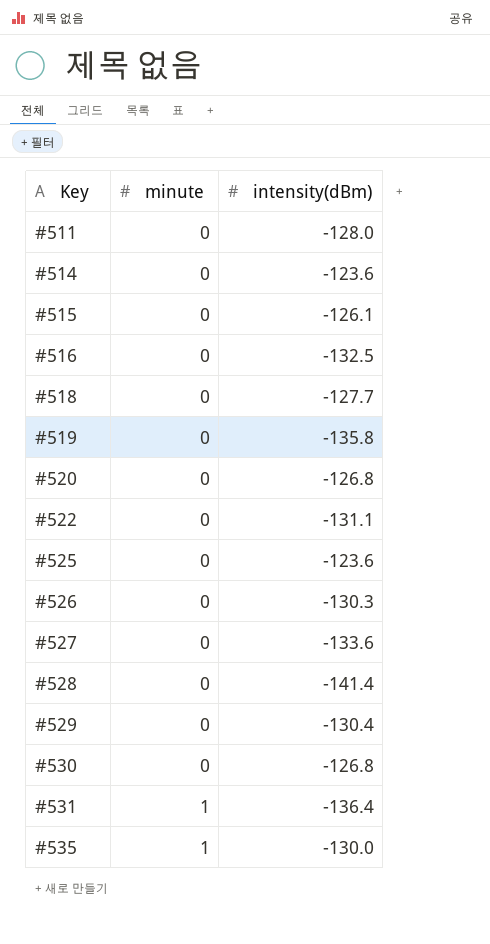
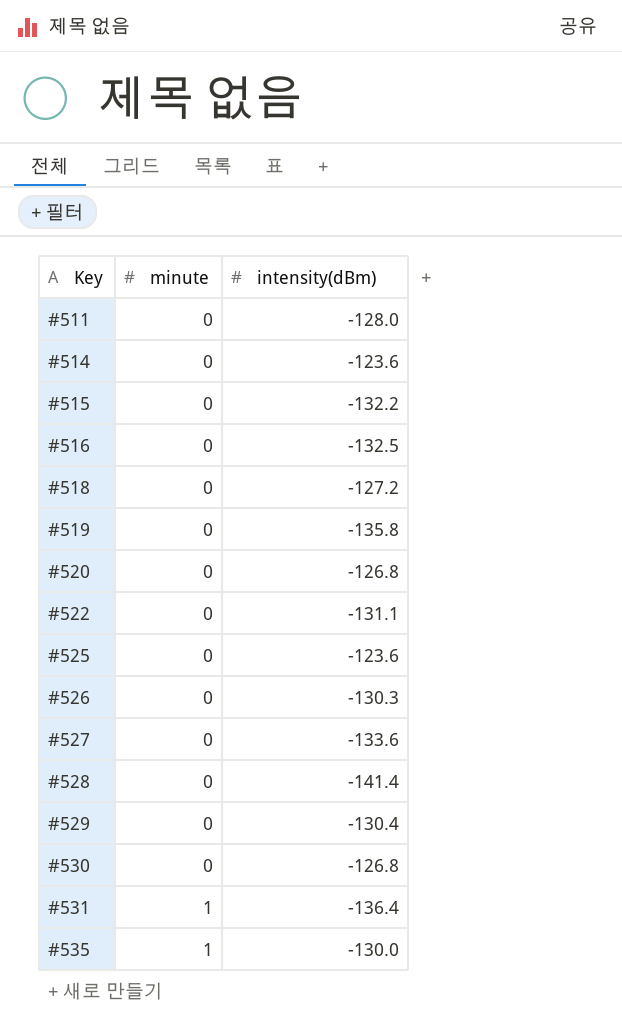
#515 | intensity(dBm): -126.1 -> -132.2
#518 | intensity(dBm): -127.7 -> -127.2

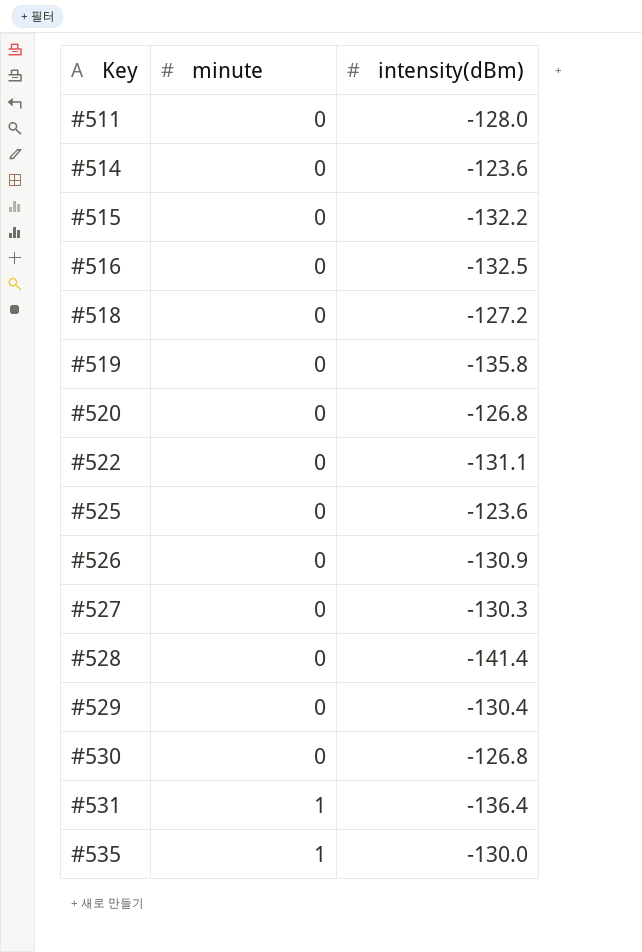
#526 | intensity(dBm): -130.3 -> -130.9
#527 | intensity(dBm): -133.6 -> -130.3

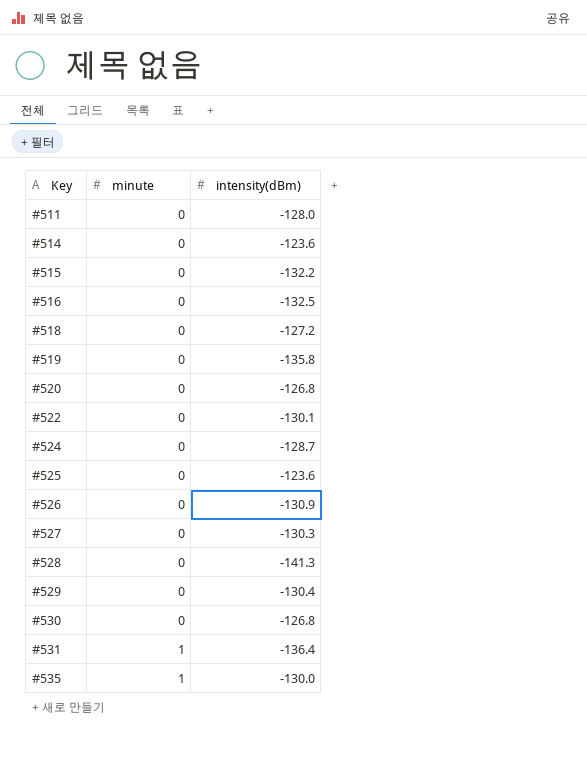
#522 | intensity(dBm): -131.1 -> -130.1
row #524: none -> 0 | -128.7
#528 | intensity(dBm): -141.4 -> -141.3

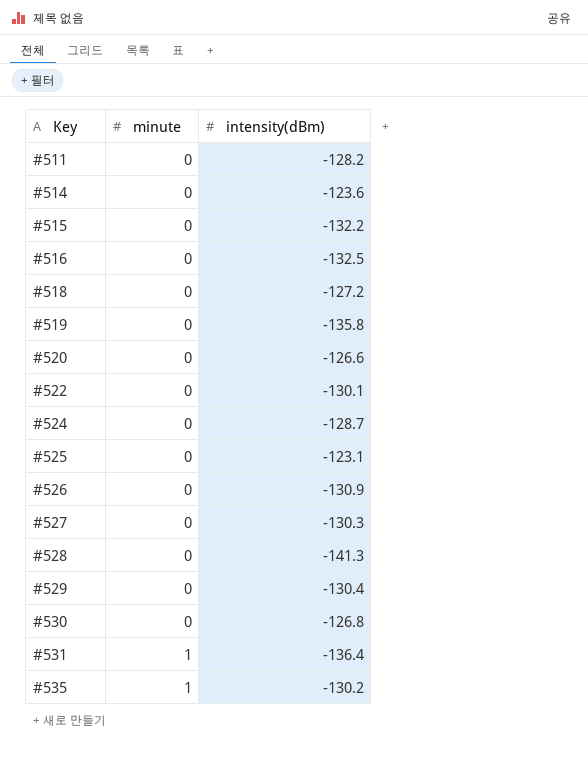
#511 | intensity(dBm): -128.0 -> -128.2
#520 | intensity(dBm): -126.8 -> -126.6
#525 | intensity(dBm): -123.6 -> -123.1
#535 | intensity(dBm): -130.0 -> -130.2

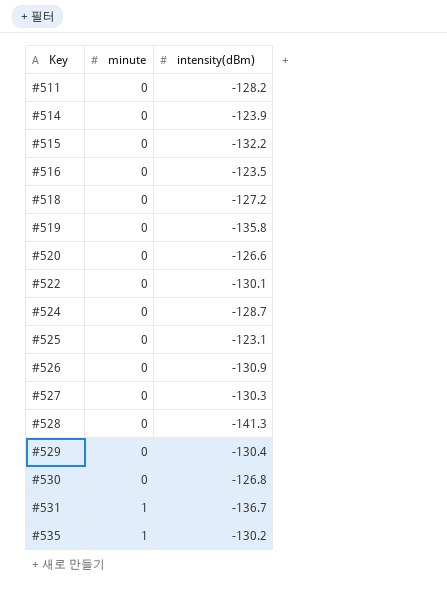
#514 | intensity(dBm): -123.6 -> -123.9
#516 | intensity(dBm): -132.5 -> -123.5
#531 | intensity(dBm): -136.4 -> -136.7

